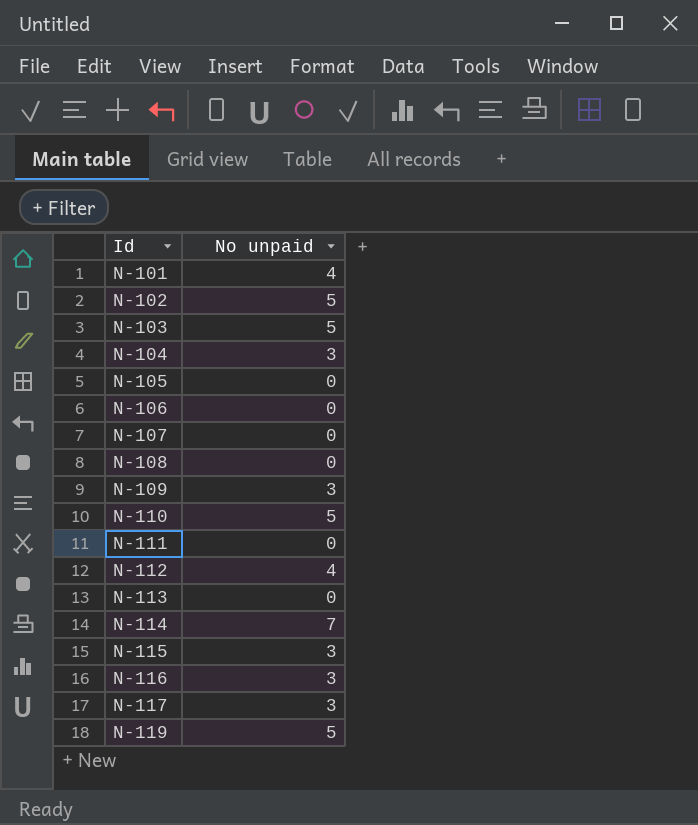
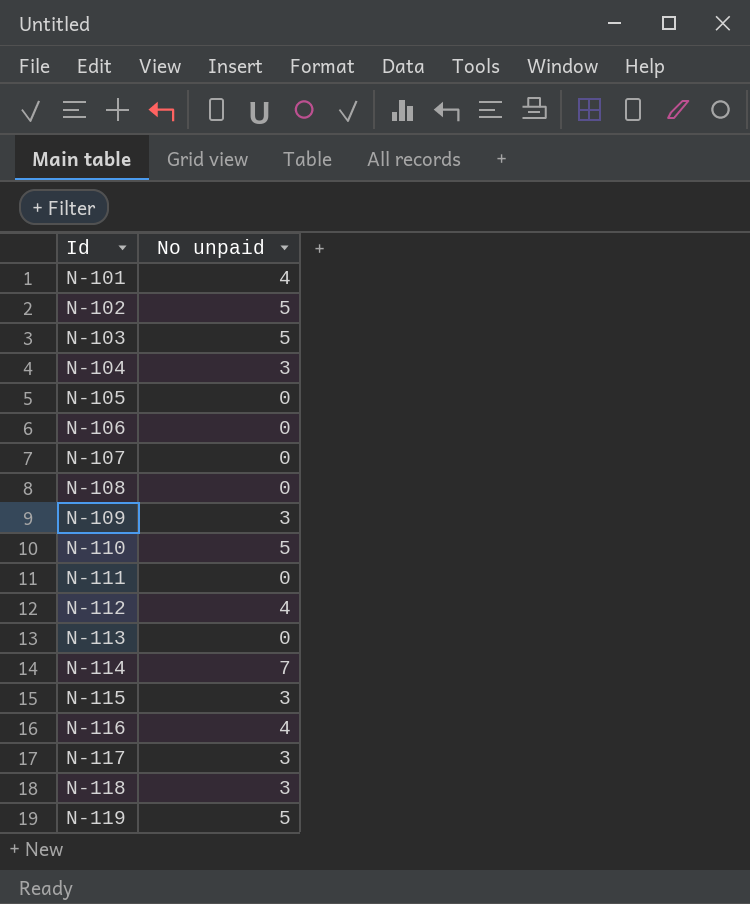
N-116 | No unpaid: 3 -> 4
row N-118: none -> 3

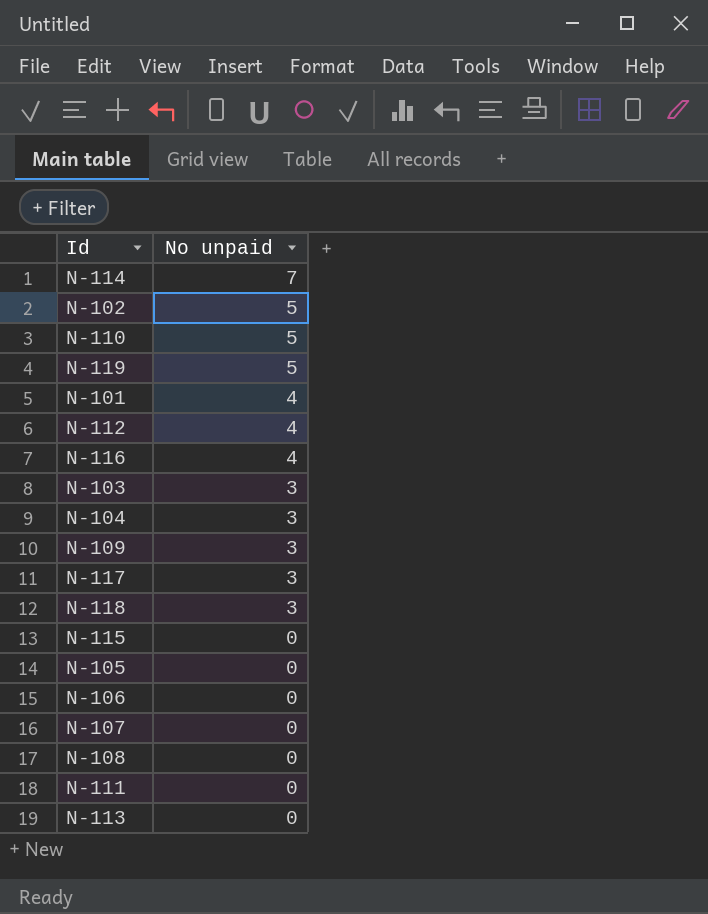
row order: Id ascending -> No unpaid descending
N-103 | No unpaid: 5 -> 3
N-115 | No unpaid: 3 -> 0

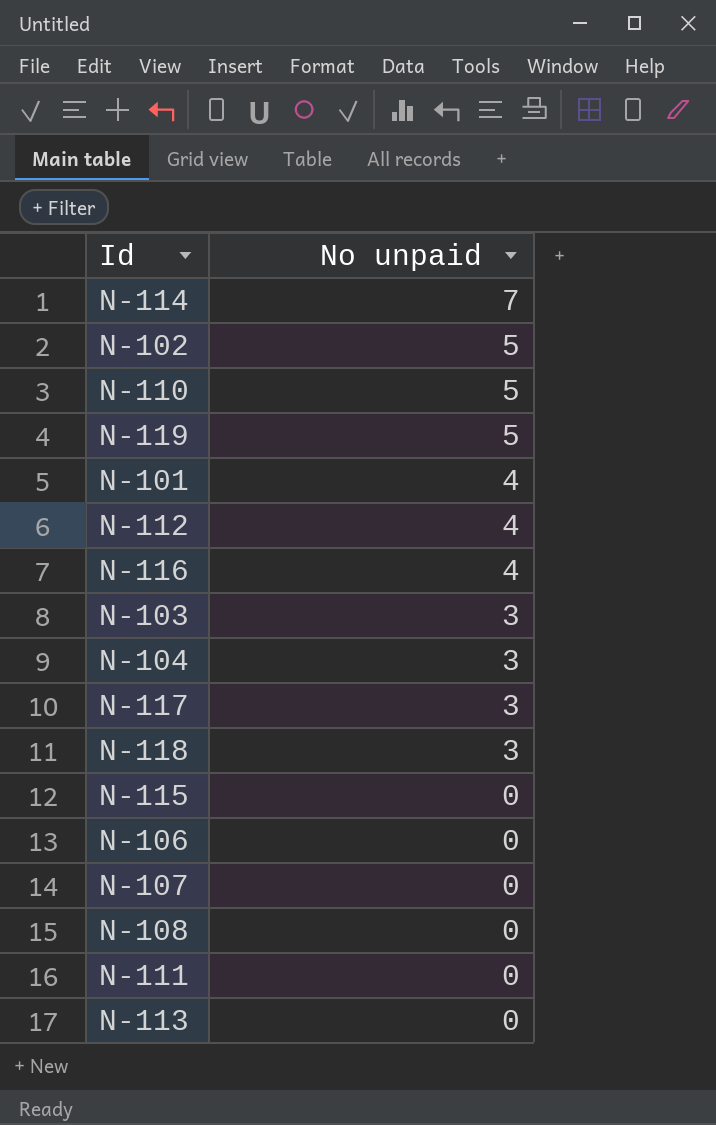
row N-109: 3 -> none
row N-105: 0 -> none

